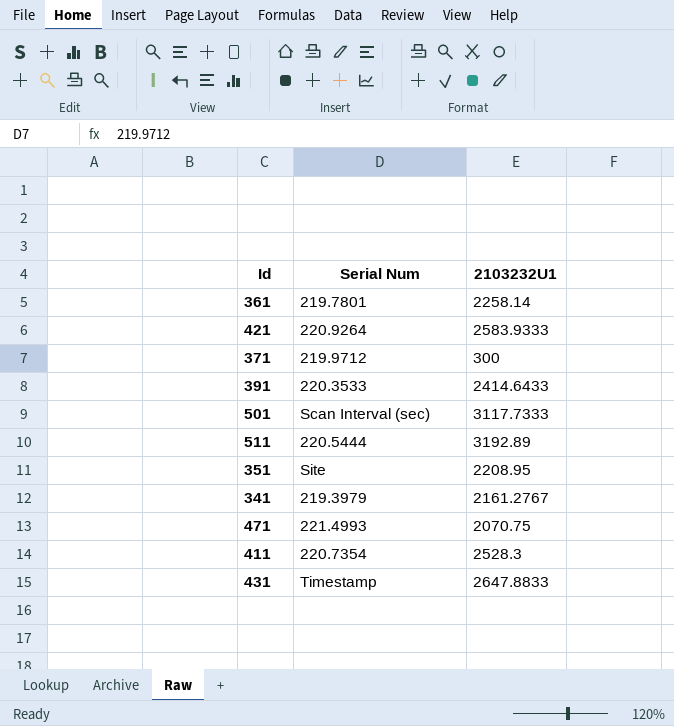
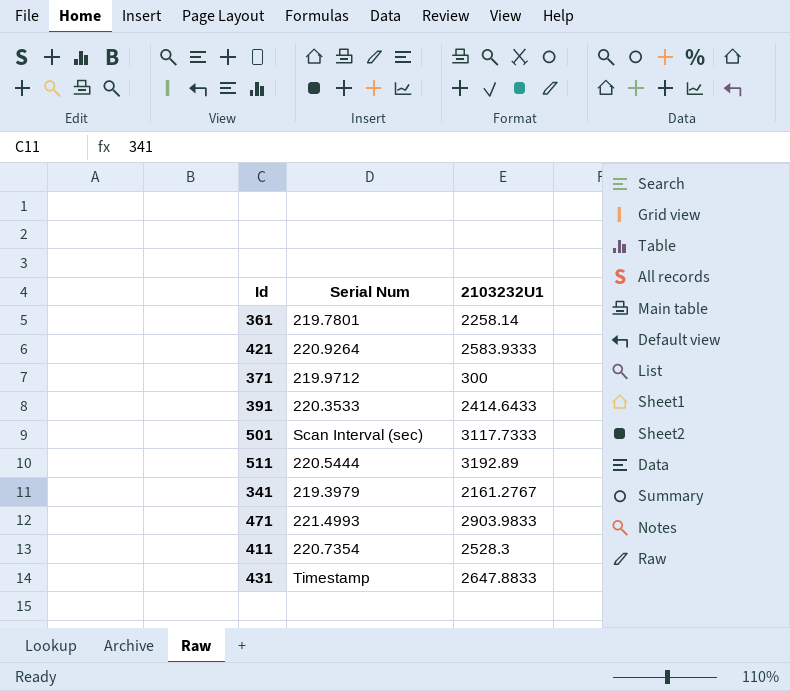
row 351: Site | 2208.95 -> none
471 | 2103232U1: 2070.75 -> 2903.9833

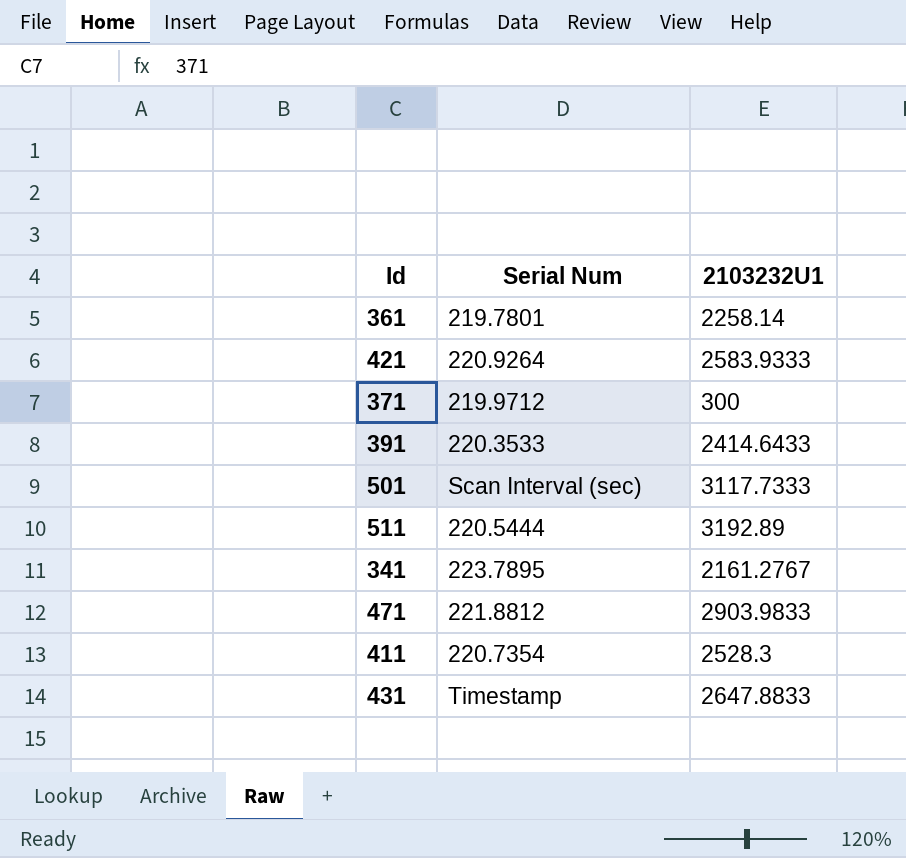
341 | Serial Num: 219.3979 -> 223.7895
471 | Serial Num: 221.4993 -> 221.8812

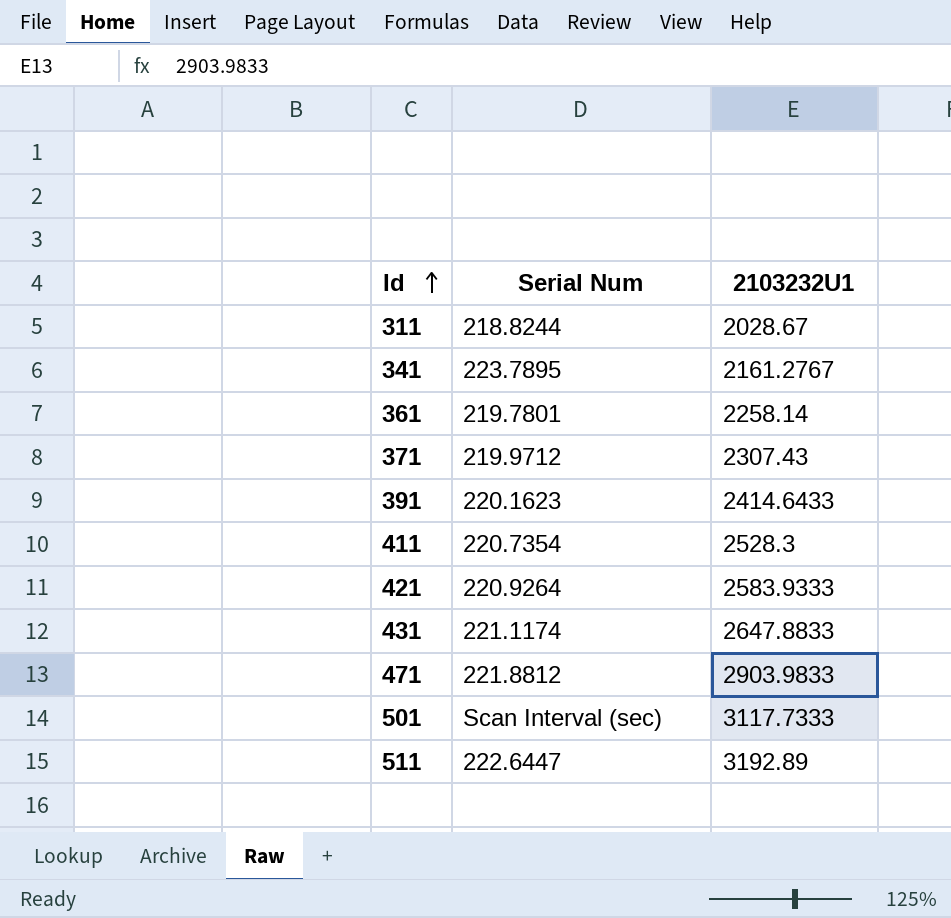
row order: none -> Id ascending
row 311: none -> 218.8244 | 2028.67
371 | 2103232U1: 300 -> 2307.43
391 | Serial Num: 220.3533 -> 220.1623
431 | Serial Num: Timestamp -> 221.1174
511 | Serial Num: 220.5444 -> 222.6447

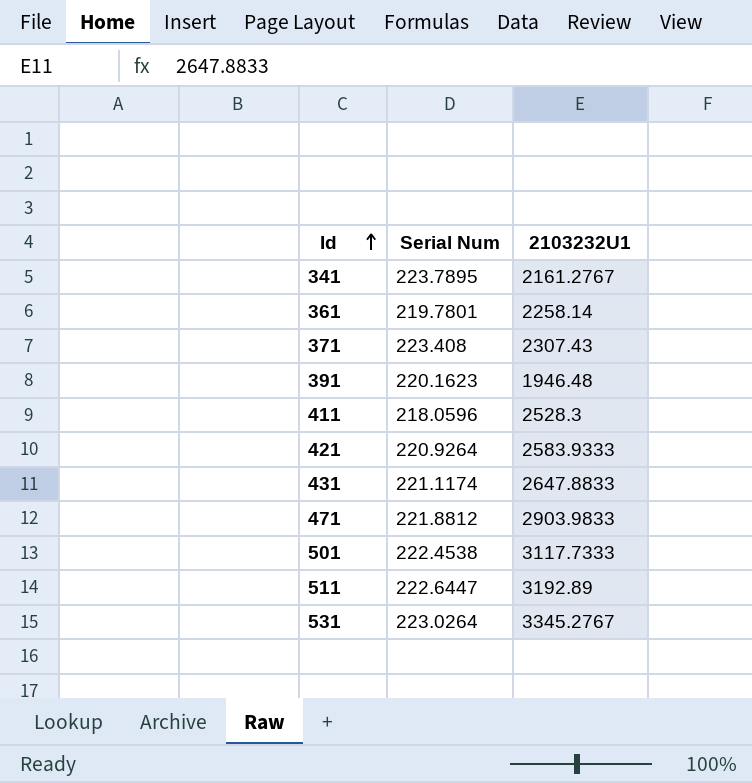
row 311: 218.8244 | 2028.67 -> none
371 | Serial Num: 219.9712 -> 223.408
391 | 2103232U1: 2414.6433 -> 1946.48
411 | Serial Num: 220.7354 -> 218.0596
501 | Serial Num: Scan Interval (sec) -> 222.4538
row 531: none -> 223.0264 | 3345.2767

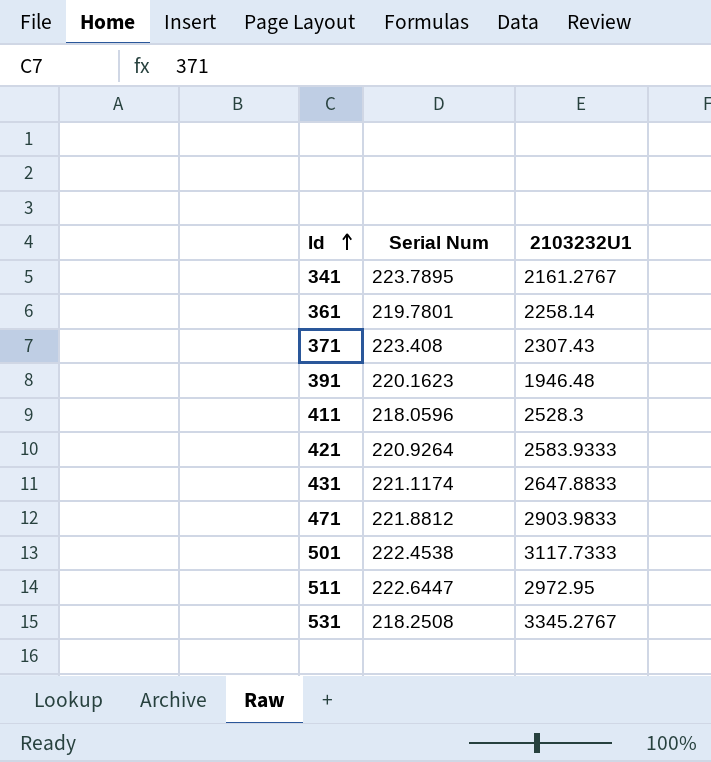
511 | 2103232U1: 3192.89 -> 2972.95
531 | Serial Num: 223.0264 -> 218.2508

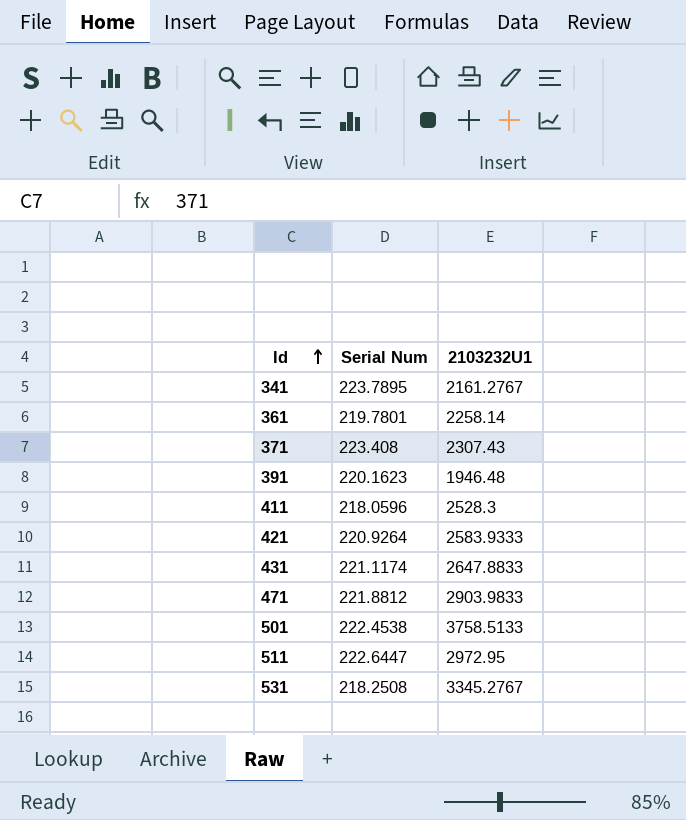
501 | 2103232U1: 3117.7333 -> 3758.5133

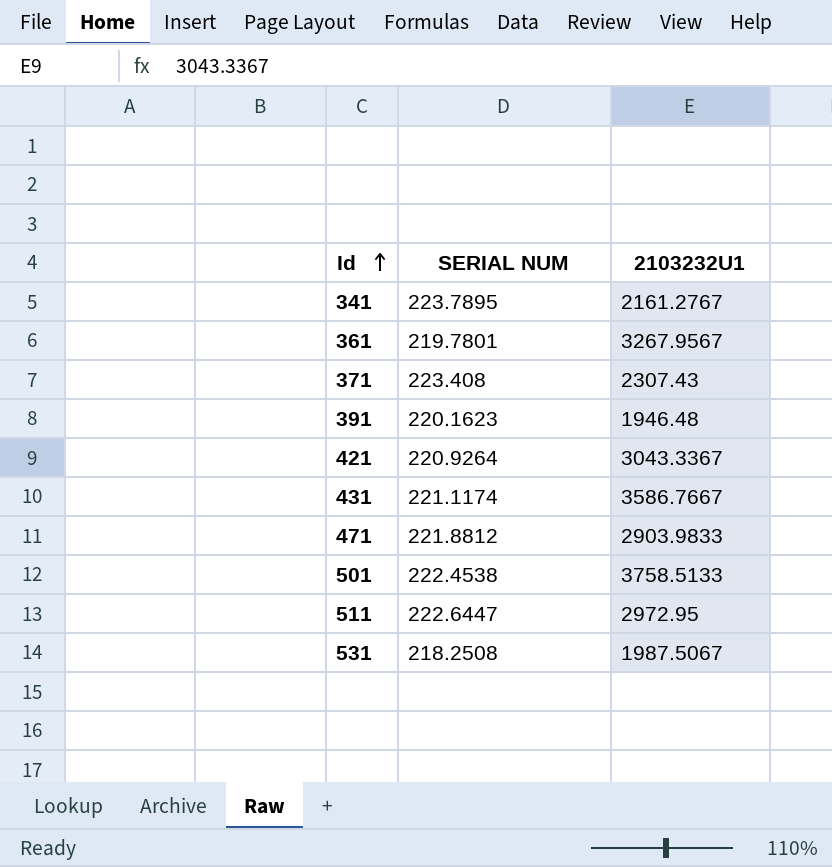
column name: Serial Num -> SERIAL NUM
row 411: 218.0596 | 2528.3 -> none
361 | 2103232U1: 2258.14 -> 3267.9567
421 | 2103232U1: 2583.9333 -> 3043.3367
431 | 2103232U1: 2647.8833 -> 3586.7667
531 | 2103232U1: 3345.2767 -> 1987.5067

